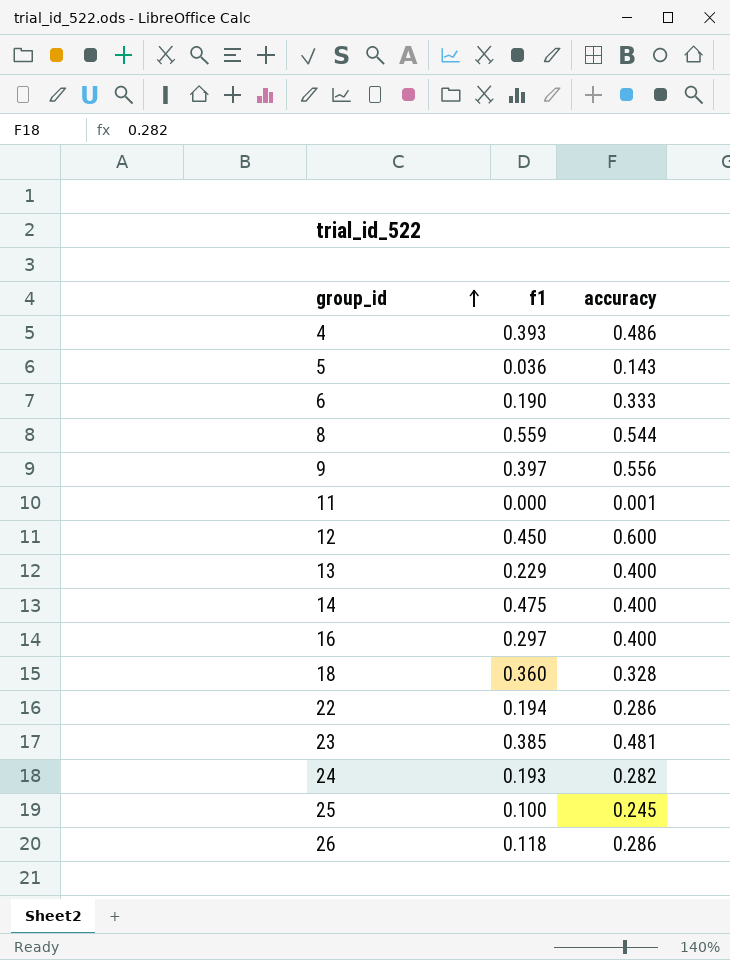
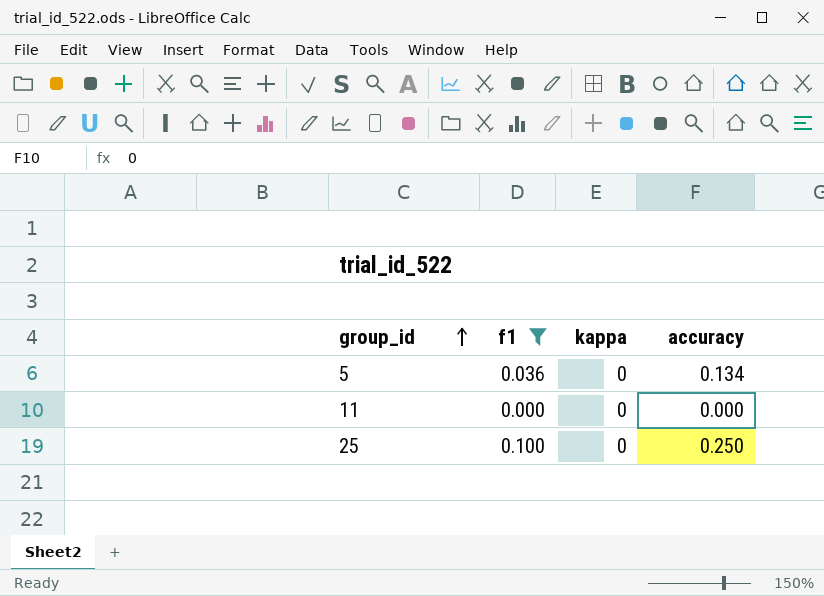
filter: none -> f1 <= 0.100
column kappa | position: none -> 3
5 | accuracy: 0.143 -> 0.134
11 | accuracy: 0.001 -> 0.000
25 | accuracy: 0.245 -> 0.250

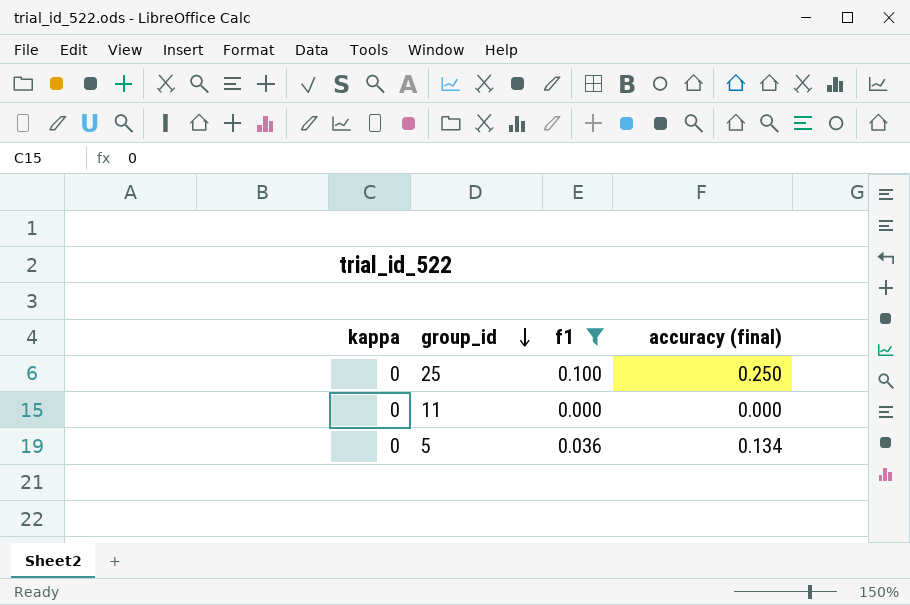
row order: group_id ascending -> group_id descending
column kappa | position: 3 -> 1
column name: accuracy -> accuracy (final)

